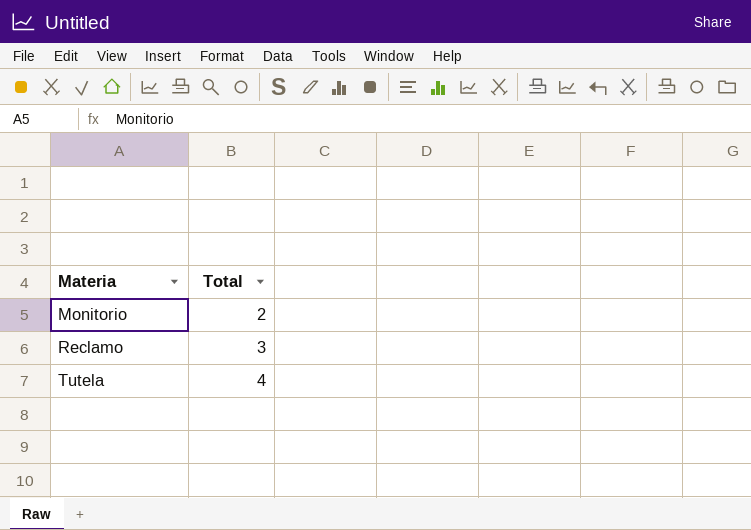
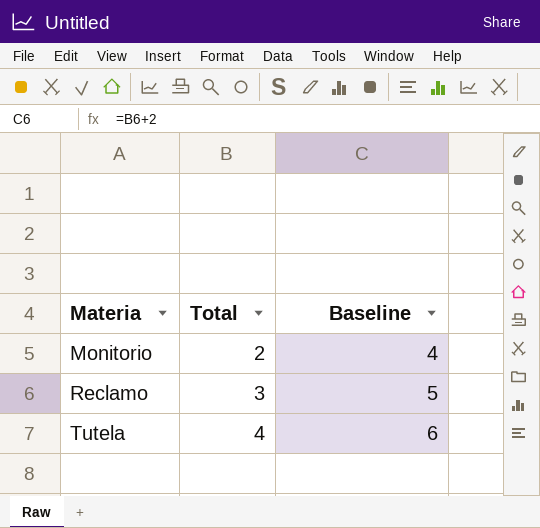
column Baseline | formula: none -> [Total] + 2

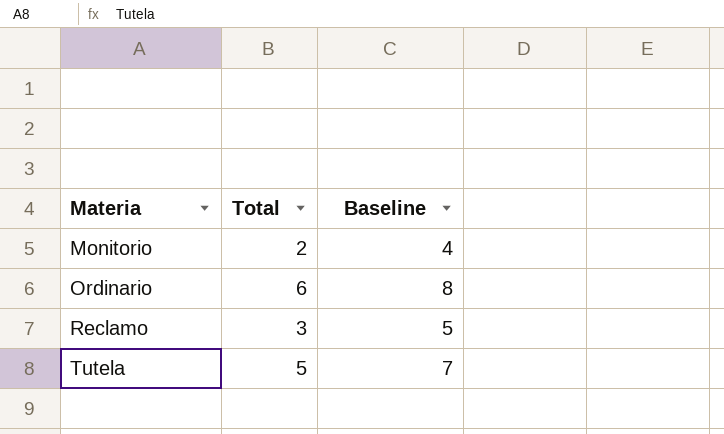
row Ordinario: none -> 6 | 8
Tutela | Total: 4 -> 5
Tutela | Baseline: 6 -> 7

